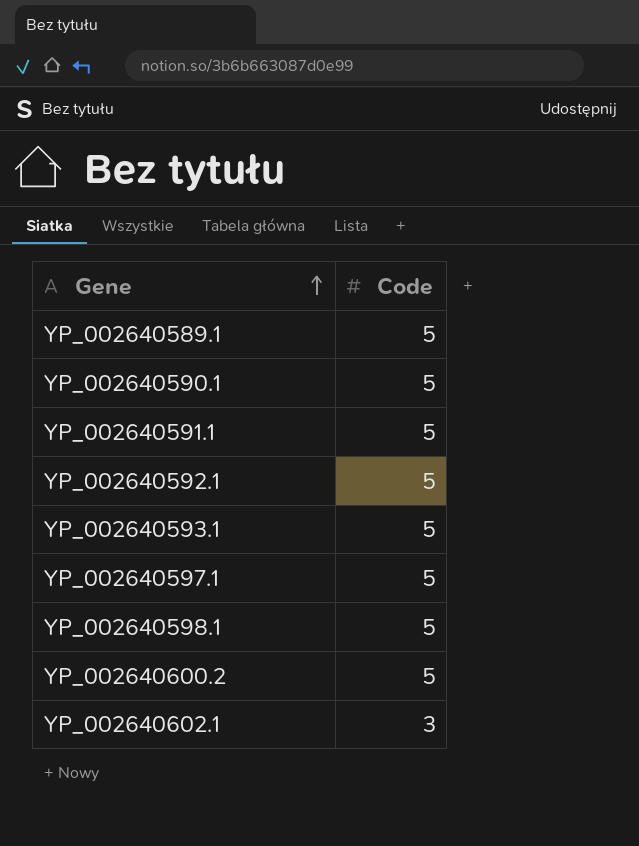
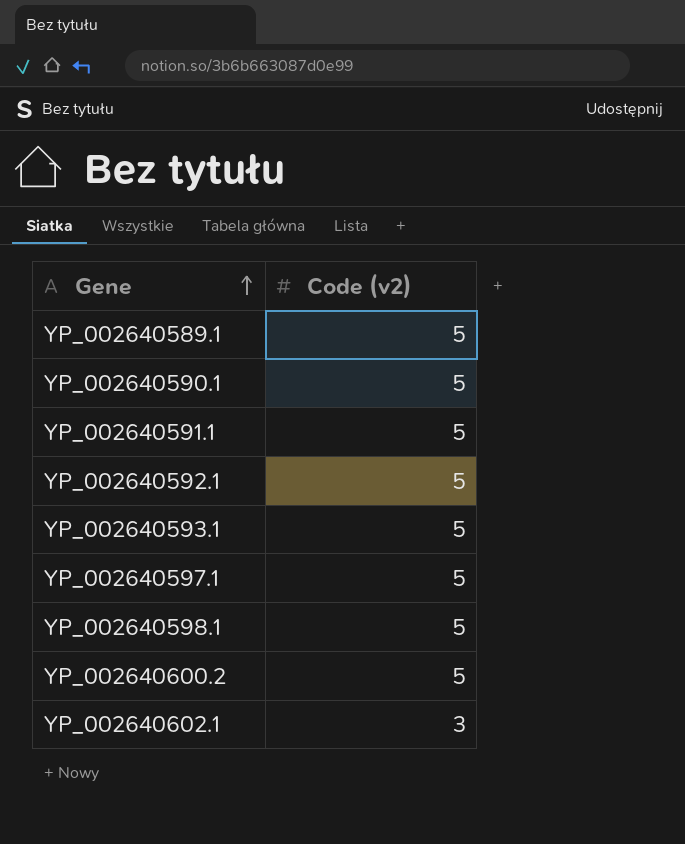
column name: Code -> Code (v2)

